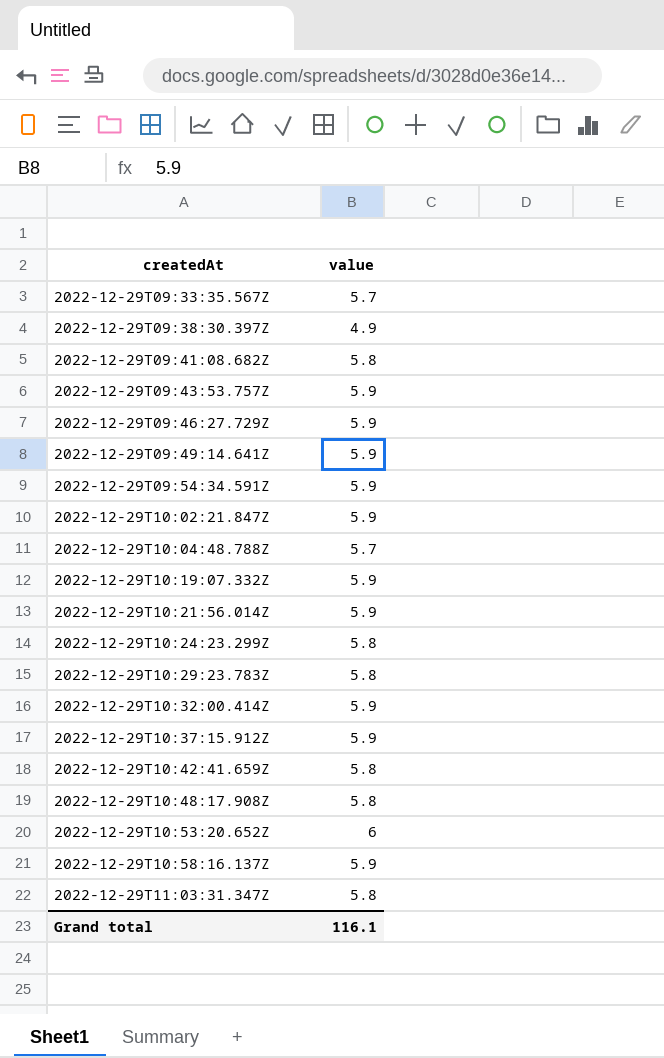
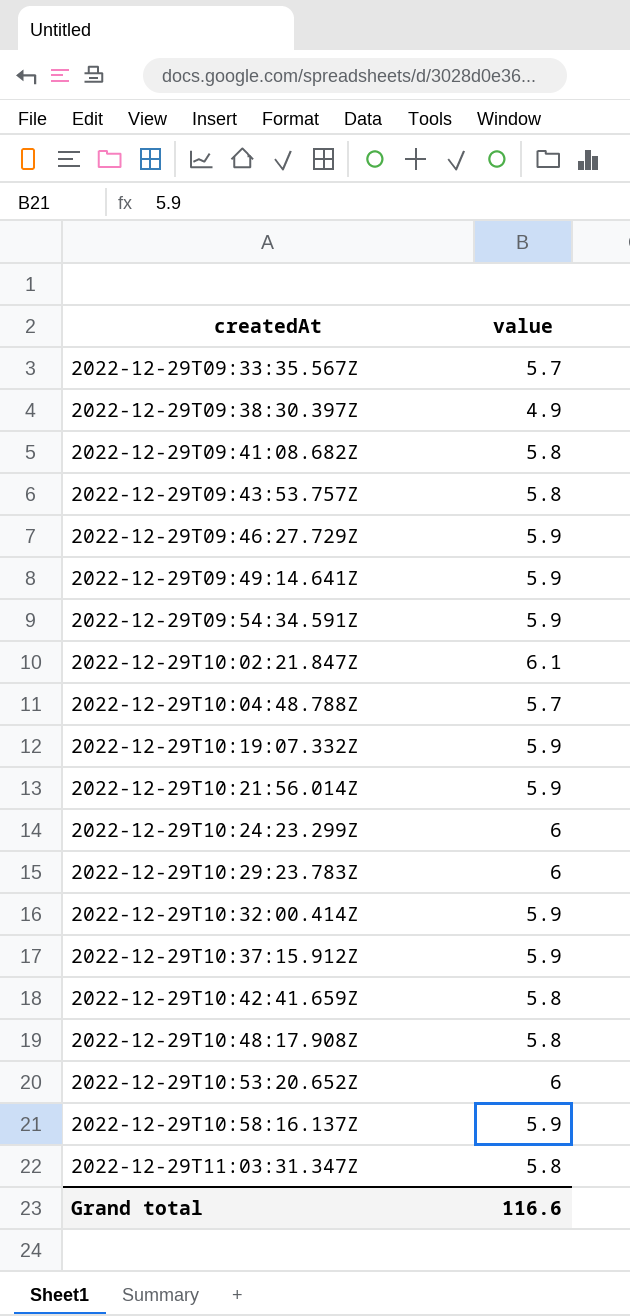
2022-12-29T09:43:53.757Z | value: 5.9 -> 5.8
2022-12-29T10:02:21.847Z | value: 5.9 -> 6.1
2022-12-29T10:24:23.299Z | value: 5.8 -> 6
2022-12-29T10:29:23.783Z | value: 5.8 -> 6
Grand total | value: 116.1 -> 116.6

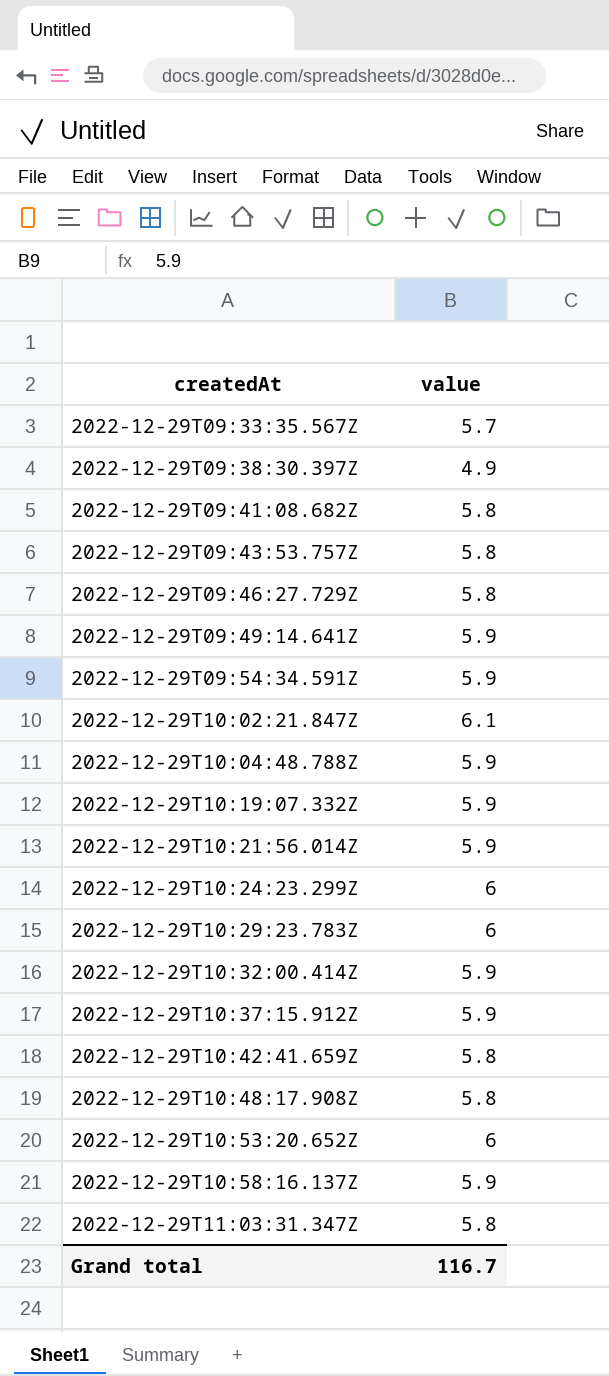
2022-12-29T09:46:27.729Z | value: 5.9 -> 5.8
2022-12-29T10:04:48.788Z | value: 5.7 -> 5.9
Grand total | value: 116.6 -> 116.7

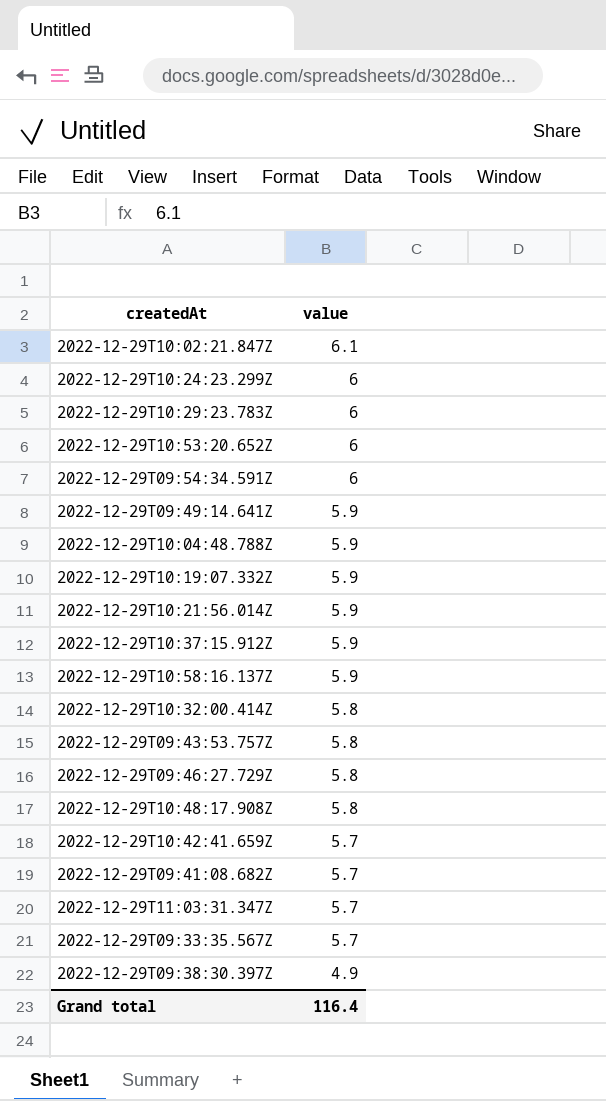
row order: createdAt ascending -> value descending
2022-12-29T09:54:34.591Z | value: 5.9 -> 6
2022-12-29T10:32:00.414Z | value: 5.9 -> 5.8
2022-12-29T10:42:41.659Z | value: 5.8 -> 5.7
2022-12-29T09:41:08.682Z | value: 5.8 -> 5.7
2022-12-29T11:03:31.347Z | value: 5.8 -> 5.7
Grand total | value: 116.7 -> 116.4

